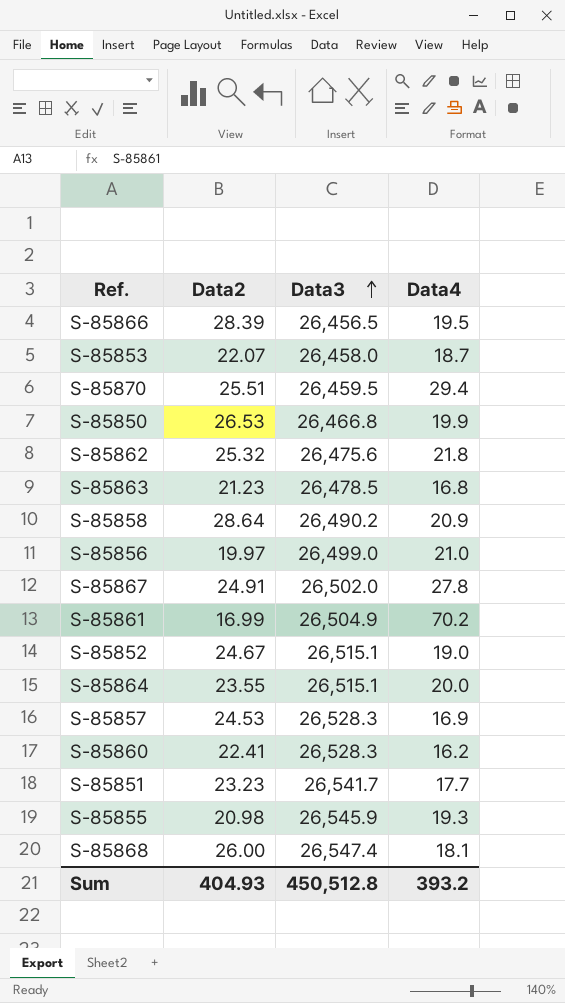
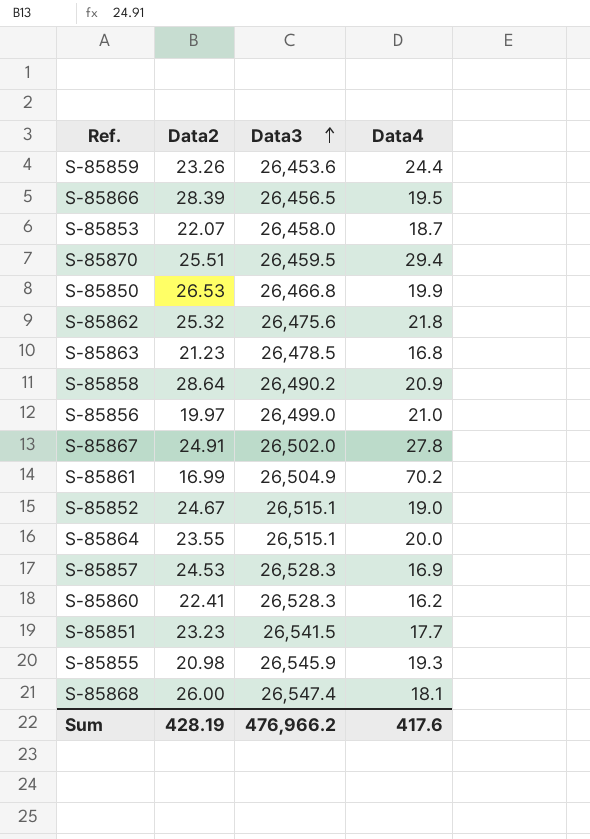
row S-85859: none -> 23.26 | 26,453.6 | 24.4
S-85851 | Data3: 26,541.7 -> 26,541.5
Sum | Data2: 404.93 -> 428.19
Sum | Data3: 450,512.8 -> 476,966.2
Sum | Data4: 393.2 -> 417.6

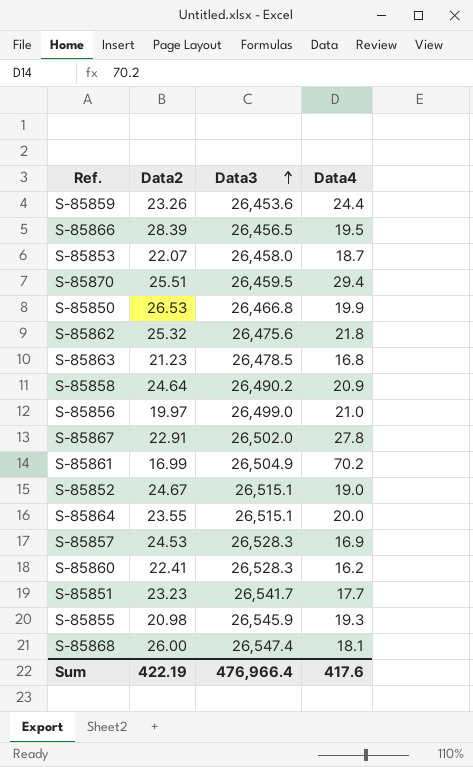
S-85858 | Data2: 28.64 -> 24.64
S-85867 | Data2: 24.91 -> 22.91
S-85851 | Data3: 26,541.5 -> 26,541.7
Sum | Data2: 428.19 -> 422.19
Sum | Data3: 476,966.2 -> 476,966.4

